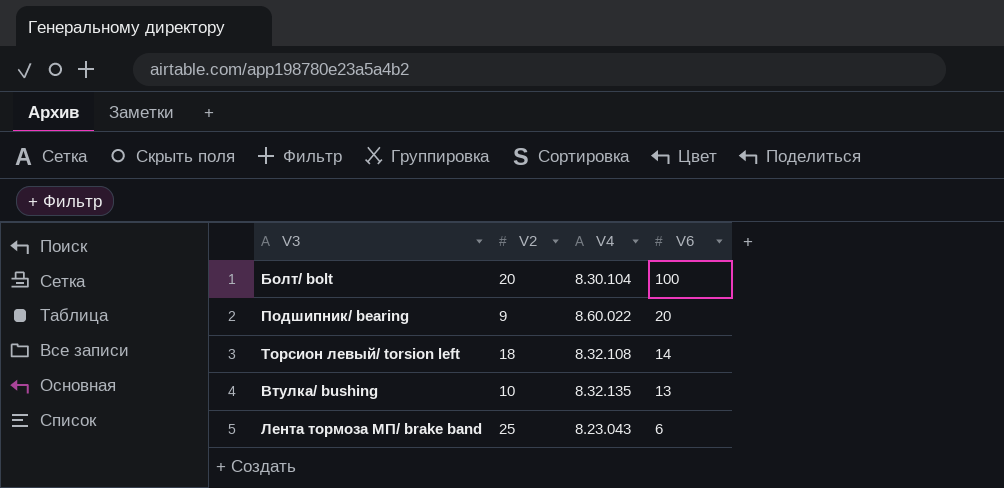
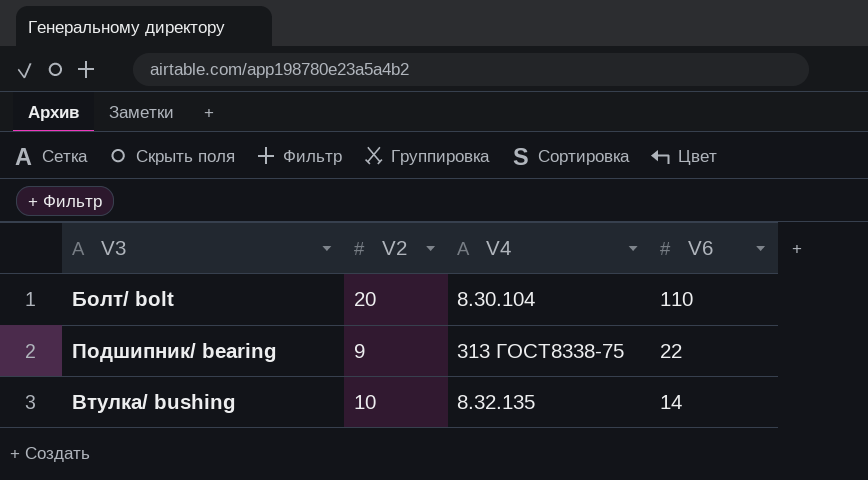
row Торсион левый/ torsion left: 18 | 8.32.108 | 14 -> none
row Лента тормоза МП/ brake band: 25 | 8.23.043 | 6 -> none
Болт/ bolt | V6: 100 -> 110
Подшипник/ bearing | V4: 8.60.022 -> 313 ГОСТ8338-75
Подшипник/ bearing | V6: 20 -> 22
Втулка/ bushing | V6: 13 -> 14

